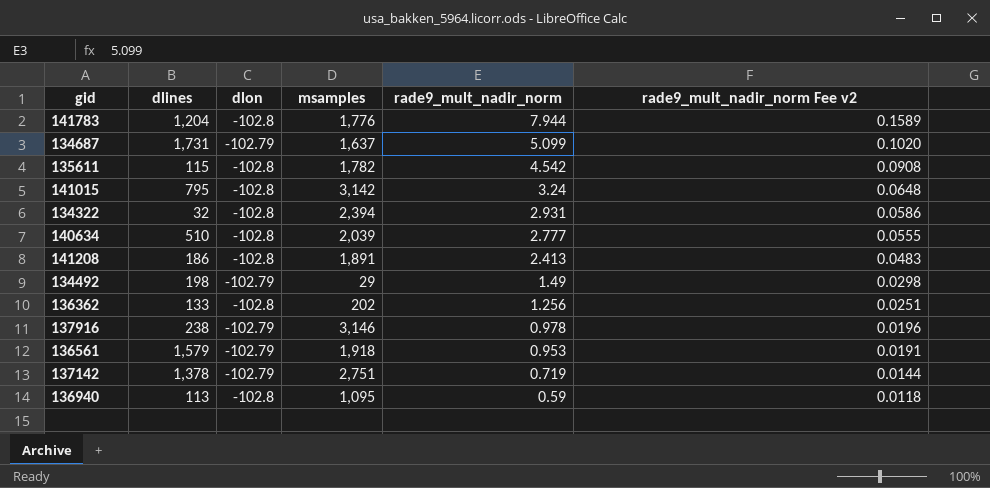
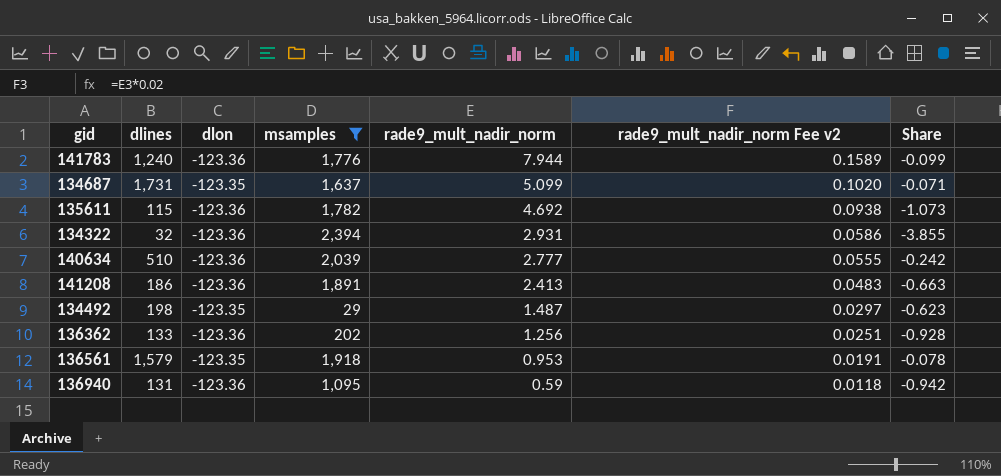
filter: none -> msamples <= 2,394
column Share | formula: none -> [dlon] / [dlines]
141783 | dlines: 1,204 -> 1,240
141783 | dlon: -102.8 -> -123.36
134687 | dlon: -102.79 -> -123.35
135611 | dlon: -102.8 -> -123.36
135611 | rade9_mult_nadir_norm: 4.542 -> 4.692
135611 | rade9_mult_nadir_norm Fee v2: 0.0908 -> 0.0938
134322 | dlon: -102.8 -> -123.36
140634 | dlon: -102.8 -> -123.36
141208 | dlon: -102.8 -> -123.36
134492 | dlon: -102.79 -> -123.35
134492 | rade9_mult_nadir_norm: 1.49 -> 1.487
134492 | rade9_mult_nadir_norm Fee v2: 0.0298 -> 0.0297
136362 | dlon: -102.8 -> -123.36
136561 | dlon: -102.79 -> -123.35
136940 | dlines: 113 -> 131
136940 | dlon: -102.8 -> -123.36

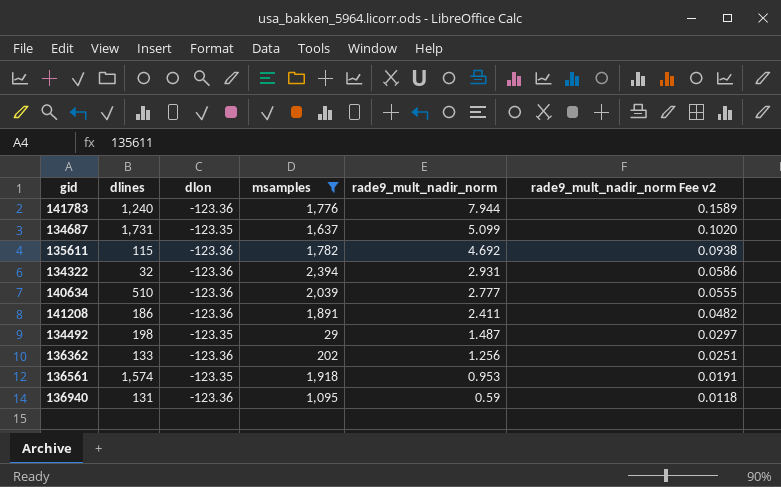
column Share | formula: [dlon] / [dlines] -> none
141208 | rade9_mult_nadir_norm: 2.413 -> 2.411
141208 | rade9_mult_nadir_norm Fee v2: 0.0483 -> 0.0482
136561 | dlines: 1,579 -> 1,574

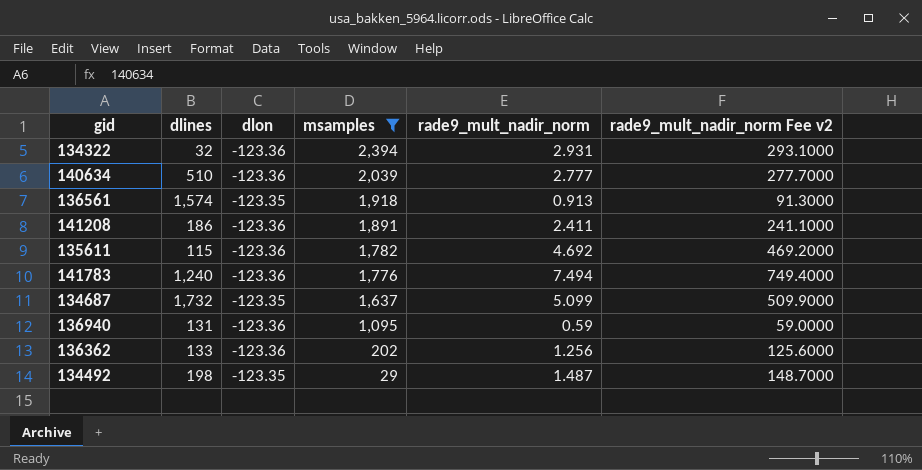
row order: rade9_mult_nadir_norm descending -> msamples descending
column rade9_mult_nadir_norm Fee v2 | formula: [rade9_mult_nadir_norm] * 0.02 -> [rade9_mult_nadir_norm] * 100
136561 | rade9_mult_nadir_norm: 0.953 -> 0.913
141783 | rade9_mult_nadir_norm: 7.944 -> 7.494
134687 | dlines: 1,731 -> 1,732

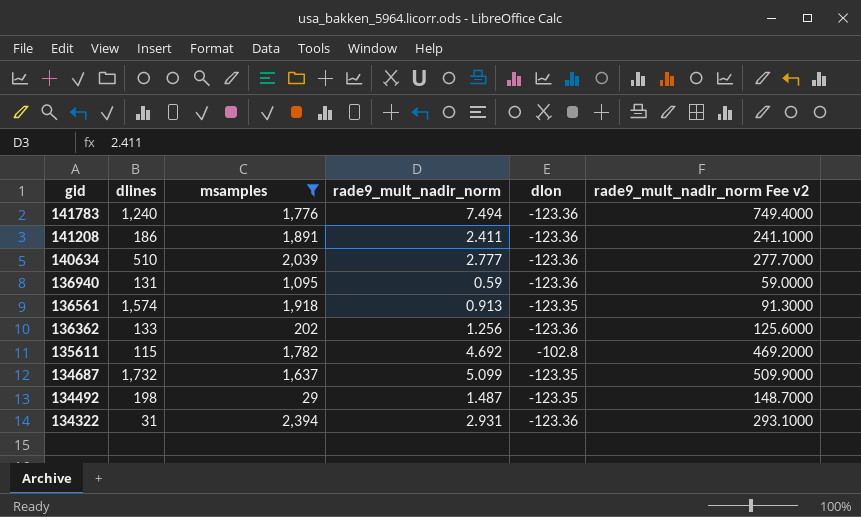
row order: msamples descending -> gid descending
column dlon | position: 3 -> 5
135611 | dlon: -123.36 -> -102.8
134322 | dlines: 32 -> 31

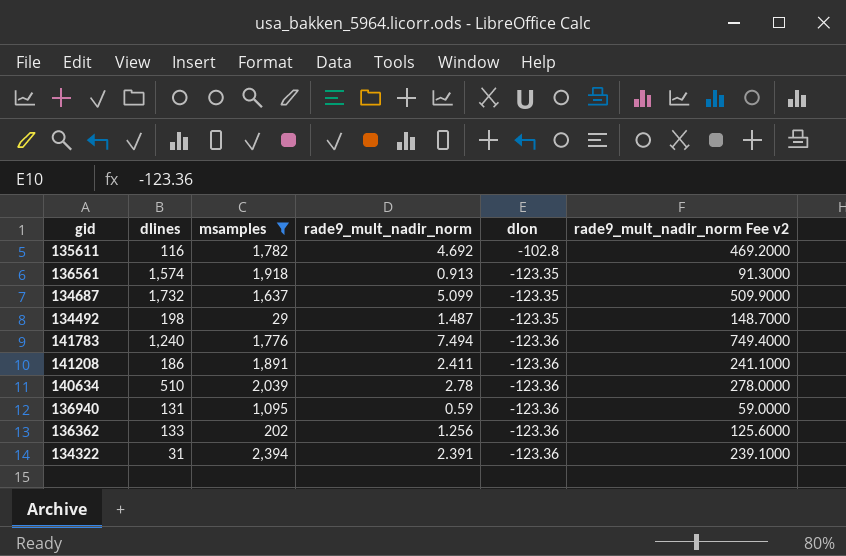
row order: gid descending -> dlon descending
135611 | dlines: 115 -> 116
140634 | rade9_mult_nadir_norm: 2.777 -> 2.78
140634 | rade9_mult_nadir_norm Fee v2: 277.7000 -> 278.0000
134322 | rade9_mult_nadir_norm: 2.931 -> 2.391
134322 | rade9_mult_nadir_norm Fee v2: 293.1000 -> 239.1000

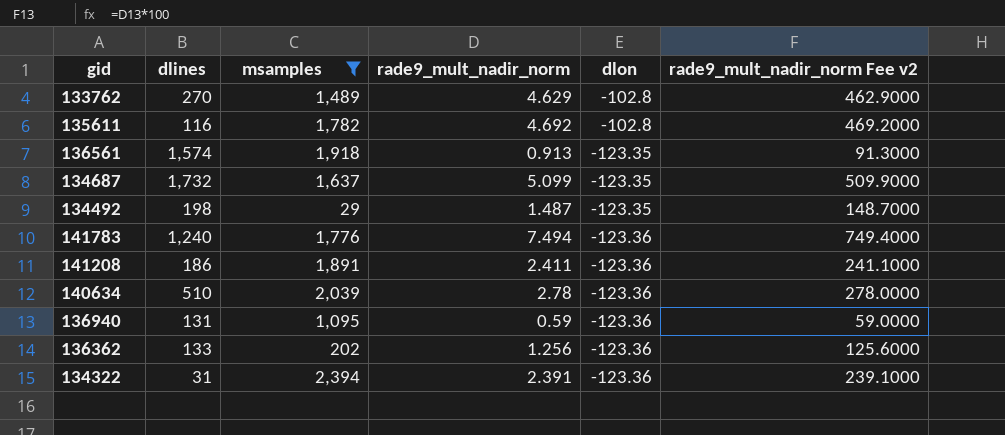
row 133762: none -> 270 | 1,489 | 4.629 | -102.8 | 462.9000

